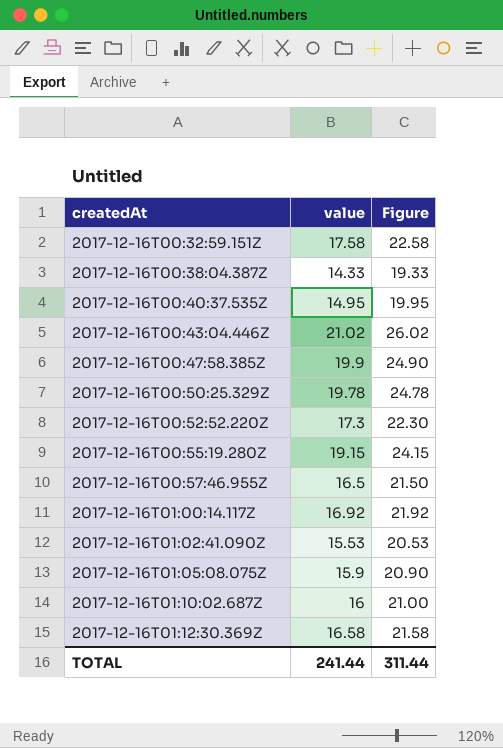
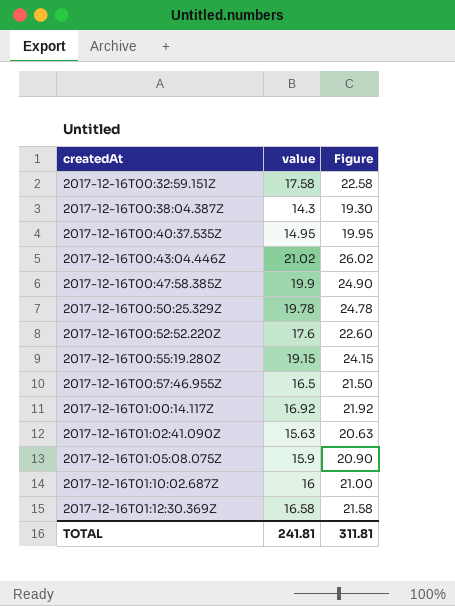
2017-12-16T00:38:04.387Z | value: 14.33 -> 14.3
2017-12-16T00:38:04.387Z | Figure: 19.33 -> 19.30
2017-12-16T00:52:52.220Z | value: 17.3 -> 17.6
2017-12-16T00:52:52.220Z | Figure: 22.30 -> 22.60
2017-12-16T01:02:41.090Z | value: 15.53 -> 15.63
2017-12-16T01:02:41.090Z | Figure: 20.53 -> 20.63
TOTAL | value: 241.44 -> 241.81
TOTAL | Figure: 311.44 -> 311.81

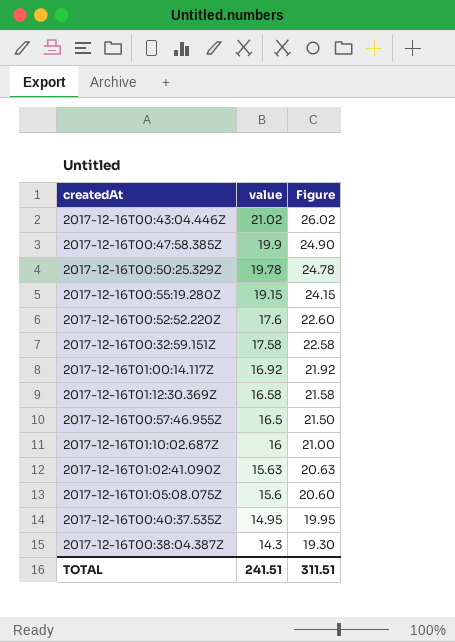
row order: createdAt ascending -> value descending
2017-12-16T01:05:08.075Z | value: 15.9 -> 15.6
2017-12-16T01:05:08.075Z | Figure: 20.90 -> 20.60
TOTAL | value: 241.81 -> 241.51
TOTAL | Figure: 311.81 -> 311.51

